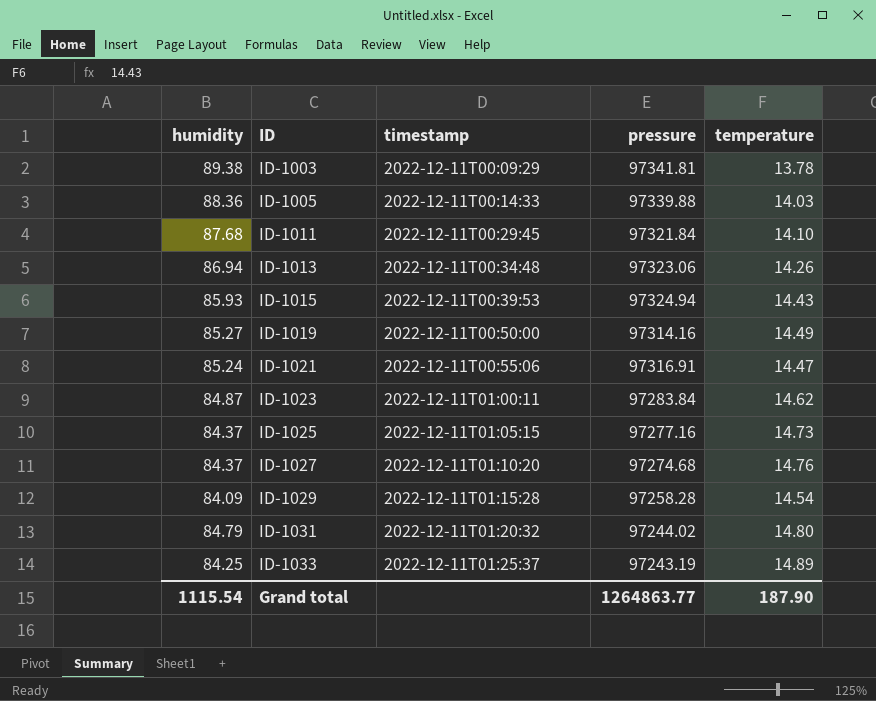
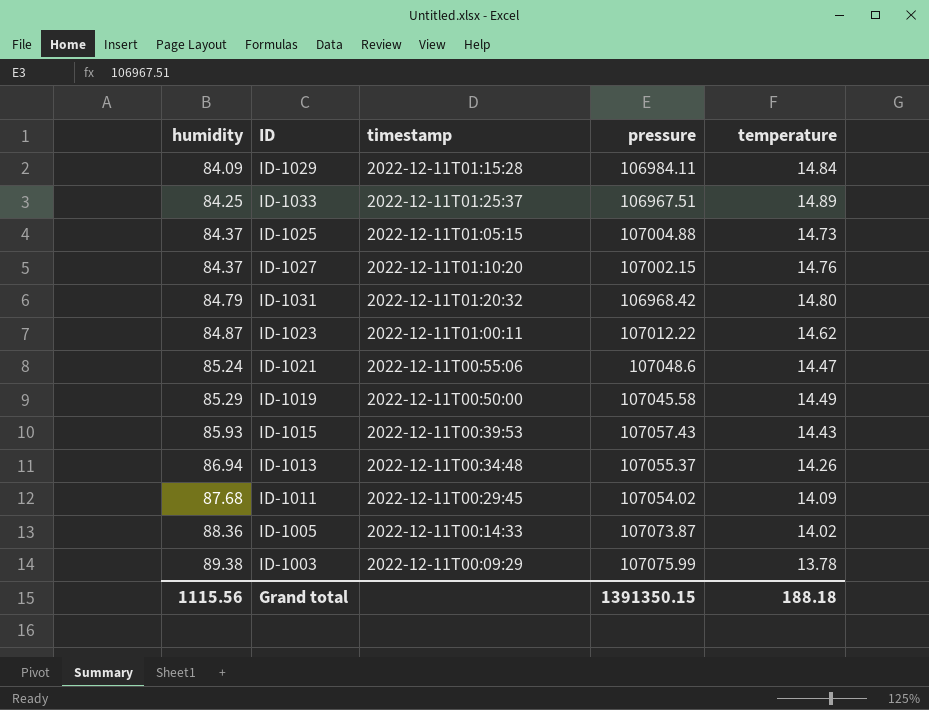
row order: ID ascending -> humidity ascending
ID-1029 | pressure: 97258.28 -> 106984.11
ID-1029 | temperature: 14.54 -> 14.84
ID-1033 | pressure: 97243.19 -> 106967.51
ID-1025 | pressure: 97277.16 -> 107004.88
ID-1027 | pressure: 97274.68 -> 107002.15
ID-1031 | pressure: 97244.02 -> 106968.42
ID-1023 | pressure: 97283.84 -> 107012.22
ID-1021 | pressure: 97316.91 -> 107048.6
ID-1019 | humidity: 85.27 -> 85.29
ID-1019 | pressure: 97314.16 -> 107045.58
ID-1015 | pressure: 97324.94 -> 107057.43
ID-1013 | pressure: 97323.06 -> 107055.37
ID-1011 | pressure: 97321.84 -> 107054.02
ID-1011 | temperature: 14.10 -> 14.09
ID-1005 | pressure: 97339.88 -> 107073.87
ID-1005 | temperature: 14.03 -> 14.02
ID-1003 | pressure: 97341.81 -> 107075.99
Grand total | humidity: 1115.54 -> 1115.56
Grand total | pressure: 1264863.77 -> 1391350.15
Grand total | temperature: 187.90 -> 188.18

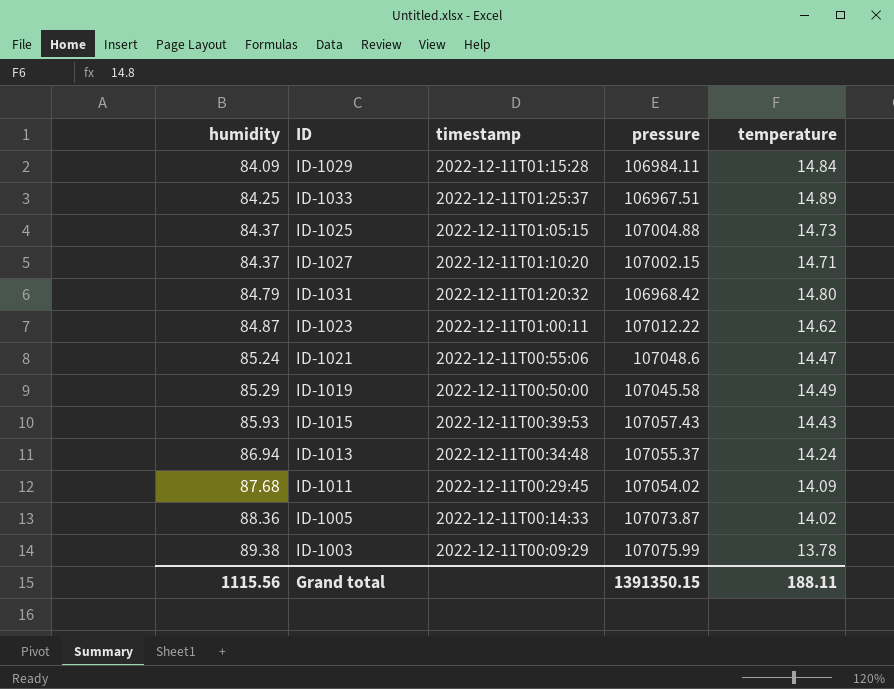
ID-1027 | temperature: 14.76 -> 14.71
ID-1013 | temperature: 14.26 -> 14.24
Grand total | temperature: 188.18 -> 188.11

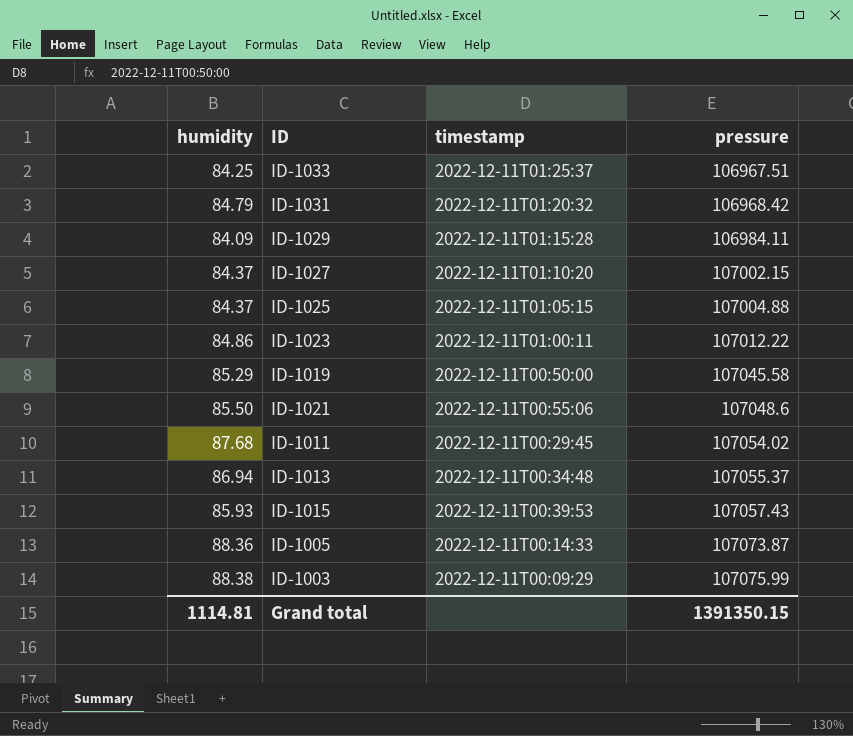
row order: humidity ascending -> pressure ascending
column temperature | position: 5 -> none
ID-1023 | humidity: 84.87 -> 84.86
ID-1021 | humidity: 85.24 -> 85.50
ID-1003 | humidity: 89.38 -> 88.38
Grand total | humidity: 1115.56 -> 1114.81

